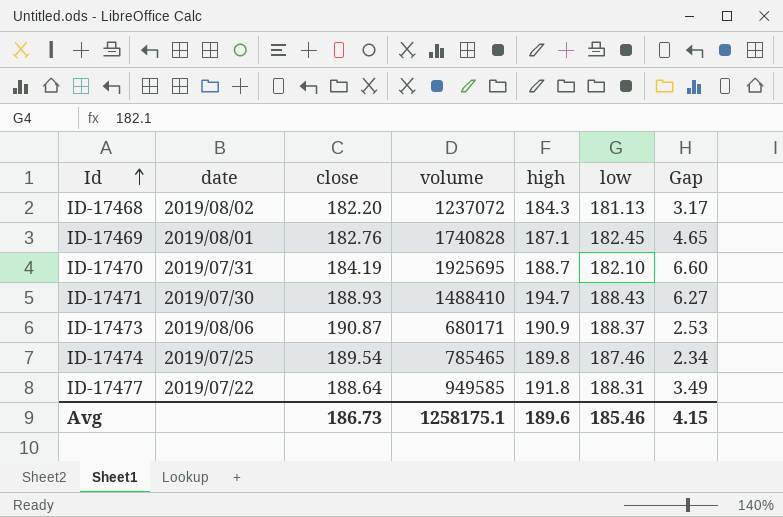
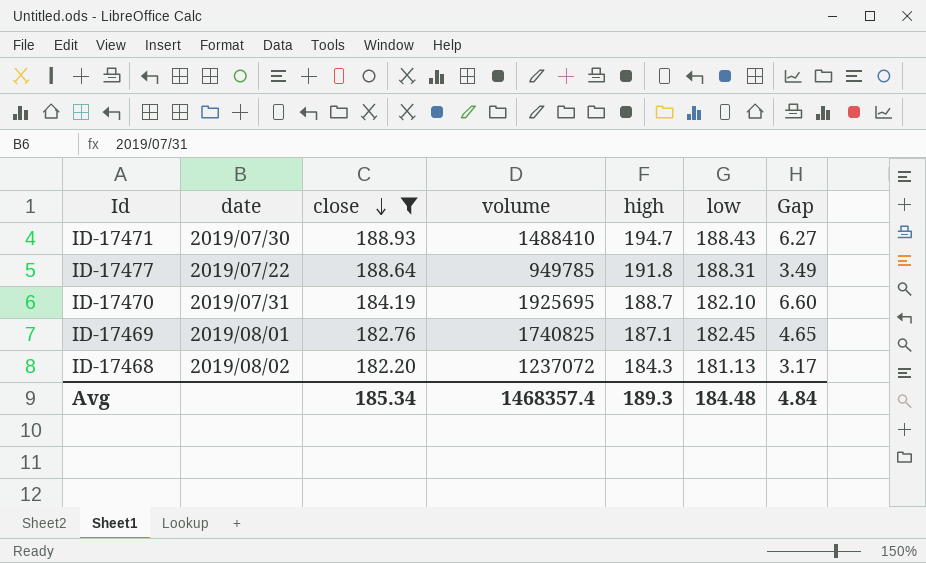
filter: none -> close <= 188.93
row order: Id ascending -> close descending
ID-17477 | volume: 949585 -> 949785
ID-17469 | volume: 1740828 -> 1740825
Avg | close: 186.73 -> 185.34
Avg | volume: 1258175.1 -> 1468357.4
Avg | high: 189.6 -> 189.3
Avg | low: 185.46 -> 184.48
Avg | Gap: 4.15 -> 4.84

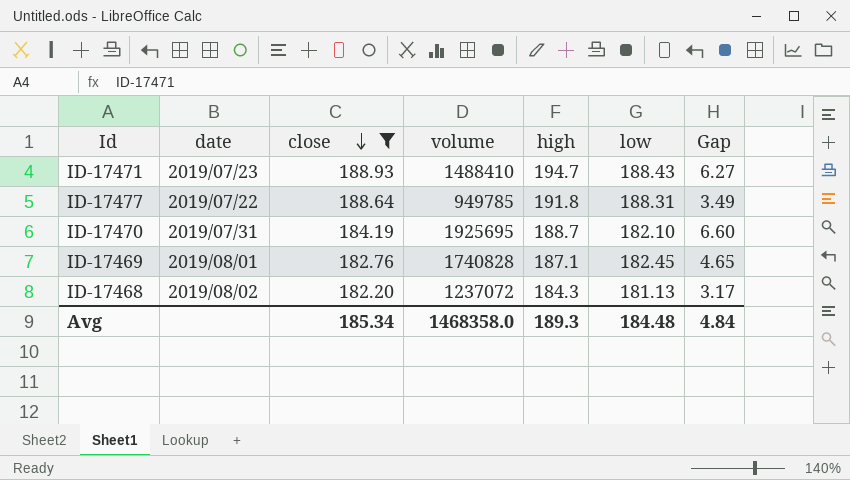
ID-17471 | date: 2019/07/30 -> 2019/07/23
ID-17469 | volume: 1740825 -> 1740828
Avg | volume: 1468357.4 -> 1468358.0

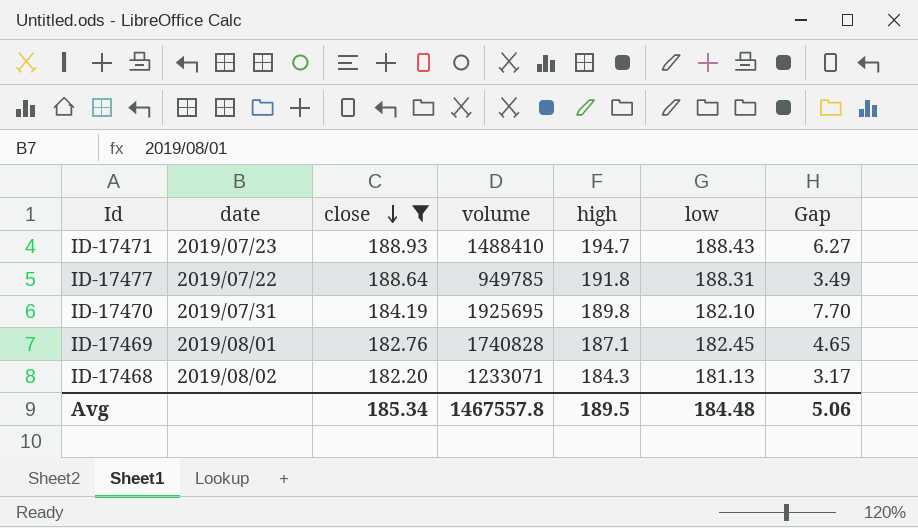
ID-17470 | high: 188.7 -> 189.8
ID-17470 | Gap: 6.60 -> 7.70
ID-17468 | volume: 1237072 -> 1233071
Avg | volume: 1468358.0 -> 1467557.8
Avg | high: 189.3 -> 189.5
Avg | Gap: 4.84 -> 5.06

